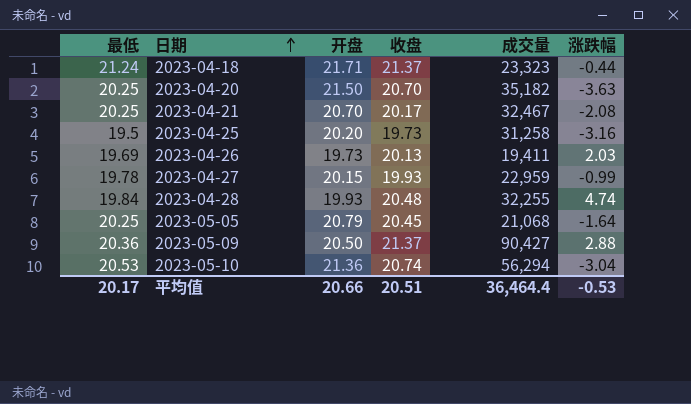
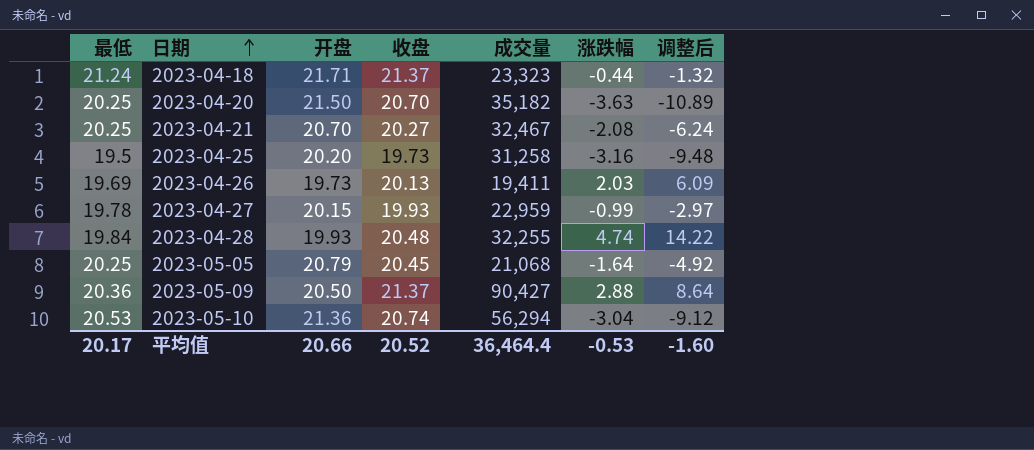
column 调整后 | formula: none -> [涨跌幅] * 3
2023-04-21 | 收盘: 20.17 -> 20.27
平均值 | 收盘: 20.51 -> 20.52

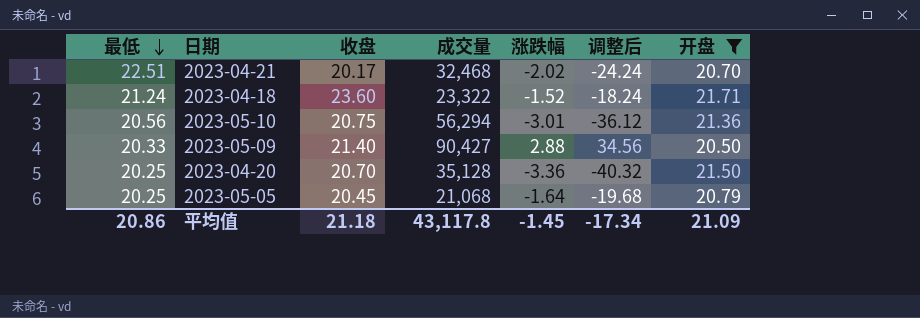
filter: none -> 开盘 >= 20.50
row order: 日期 ascending -> 最低 descending
column 调整后 | formula: [涨跌幅] * 3 -> [涨跌幅] * 12
column 开盘 | position: 3 -> 7
2023-04-21 | 最低: 20.25 -> 22.51
2023-04-21 | 收盘: 20.27 -> 20.17
2023-04-21 | 成交量: 32,467 -> 32,468
2023-04-21 | 涨跌幅: -2.08 -> -2.02
2023-04-18 | 收盘: 21.37 -> 23.60
2023-04-18 | 成交量: 23,323 -> 23,322
2023-04-18 | 涨跌幅: -0.44 -> -1.52
2023-05-10 | 最低: 20.53 -> 20.56
2023-05-10 | 收盘: 20.74 -> 20.75
2023-05-10 | 涨跌幅: -3.04 -> -3.01
2023-05-09 | 最低: 20.36 -> 20.33
2023-05-09 | 收盘: 21.37 -> 21.40
2023-04-20 | 成交量: 35,182 -> 35,128
2023-04-20 | 涨跌幅: -3.63 -> -3.36
平均值 | 最低: 20.17 -> 20.86
平均值 | 收盘: 20.52 -> 21.18
平均值 | 成交量: 36,464.4 -> 43,117.8
平均值 | 涨跌幅: -0.53 -> -1.45
平均值 | 调整后: -1.60 -> -17.34
平均值 | 开盘: 20.66 -> 21.09

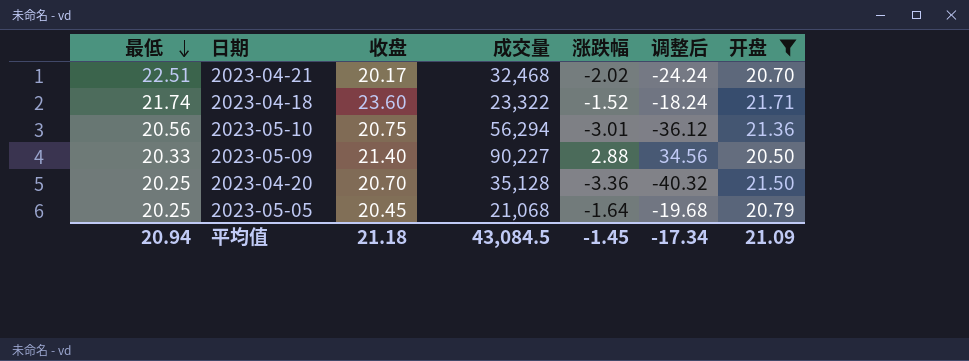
2023-04-18 | 最低: 21.24 -> 21.74
2023-05-09 | 成交量: 90,427 -> 90,227
平均值 | 最低: 20.86 -> 20.94
平均值 | 成交量: 43,117.8 -> 43,084.5

